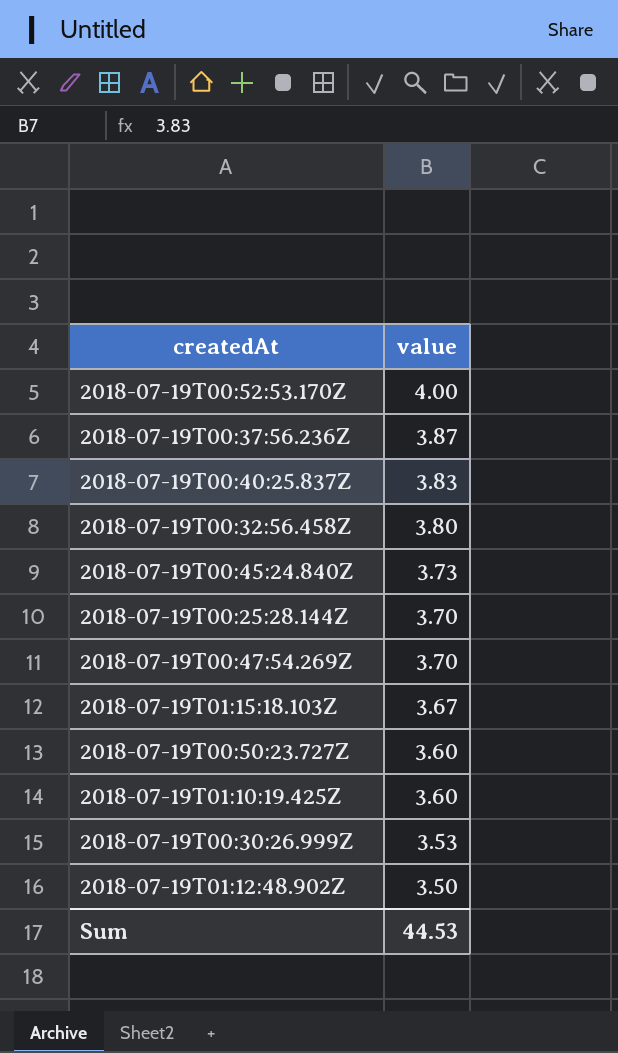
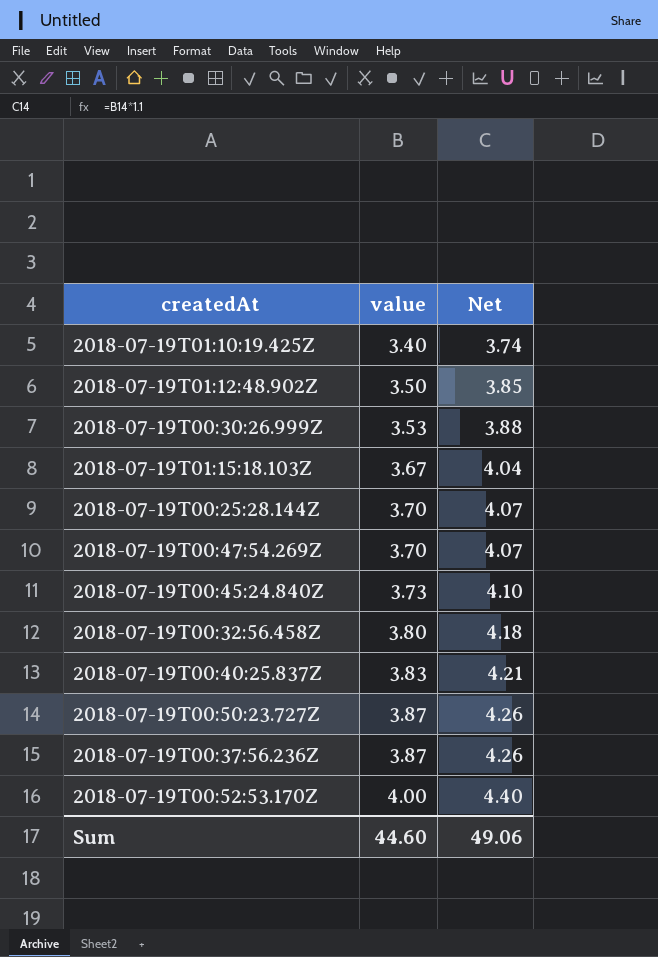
row order: value descending -> value ascending
column Net | formula: none -> [value] * 1.1
2018-07-19T01:10:19.425Z | value: 3.60 -> 3.40
2018-07-19T00:50:23.727Z | value: 3.60 -> 3.87
Sum | value: 44.53 -> 44.60

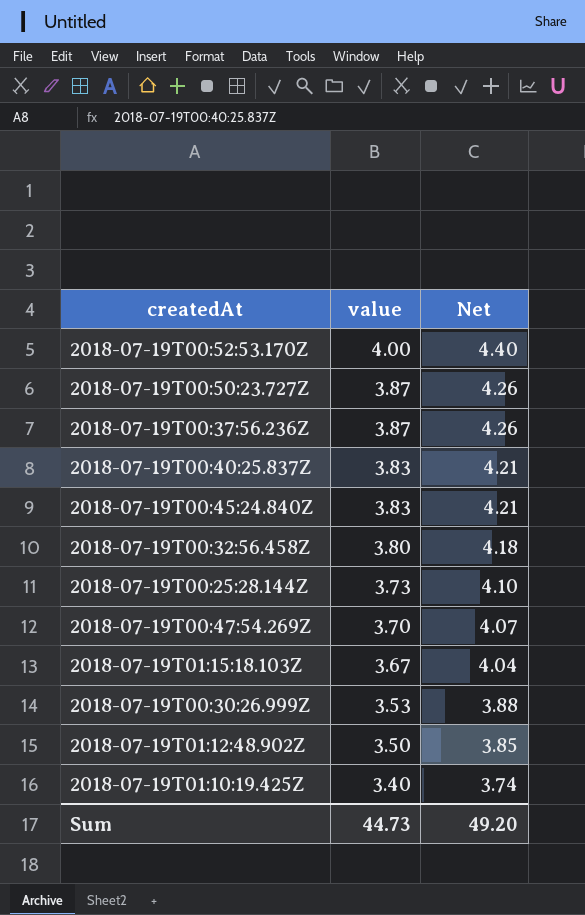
row order: value ascending -> value descending
2018-07-19T00:45:24.840Z | value: 3.73 -> 3.83
2018-07-19T00:45:24.840Z | Net: 4.10 -> 4.21
2018-07-19T00:25:28.144Z | value: 3.70 -> 3.73
2018-07-19T00:25:28.144Z | Net: 4.07 -> 4.10
Sum | value: 44.60 -> 44.73
Sum | Net: 49.06 -> 49.20

